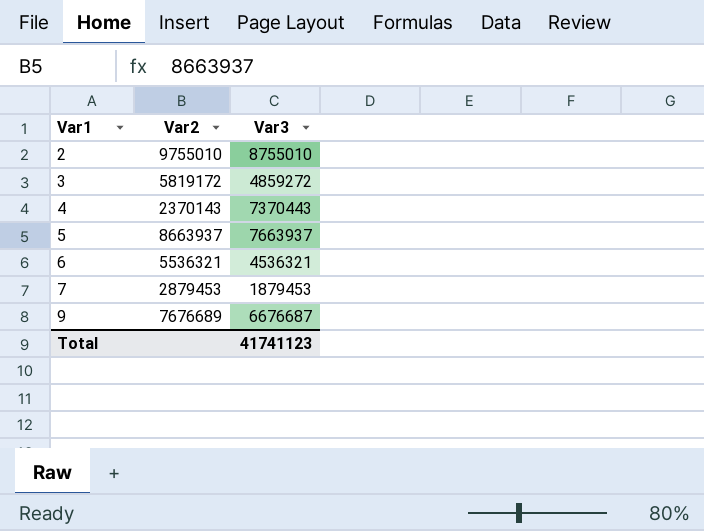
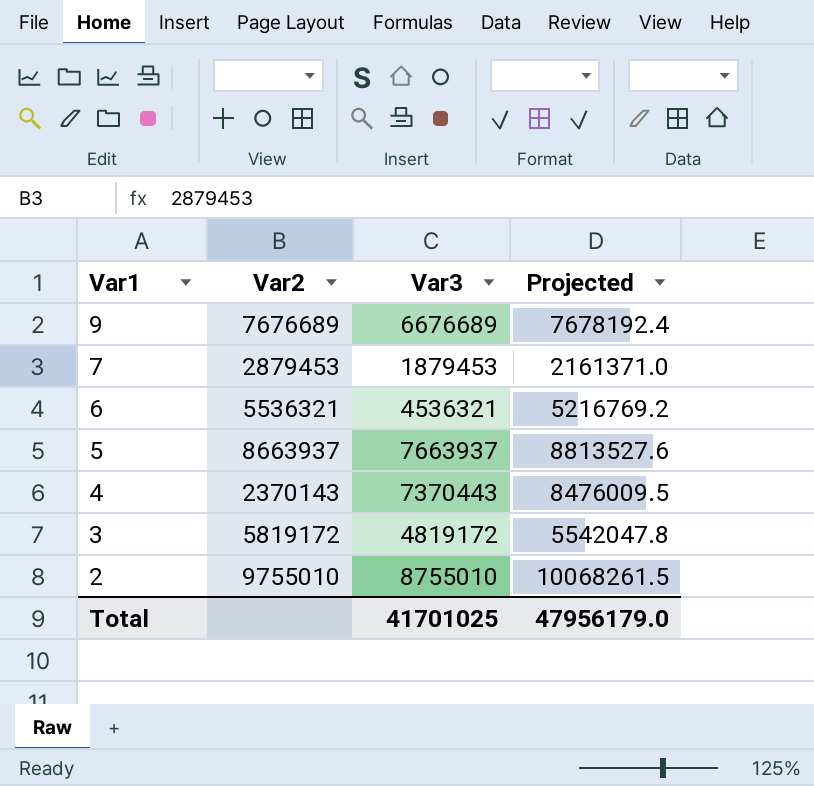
row order: Var1 ascending -> Var1 descending
column Projected | formula: none -> [Var3] * 1.15
9 | Var3: 6676687 -> 6676689
3 | Var3: 4859272 -> 4819172
Total | Var3: 41741123 -> 41701025

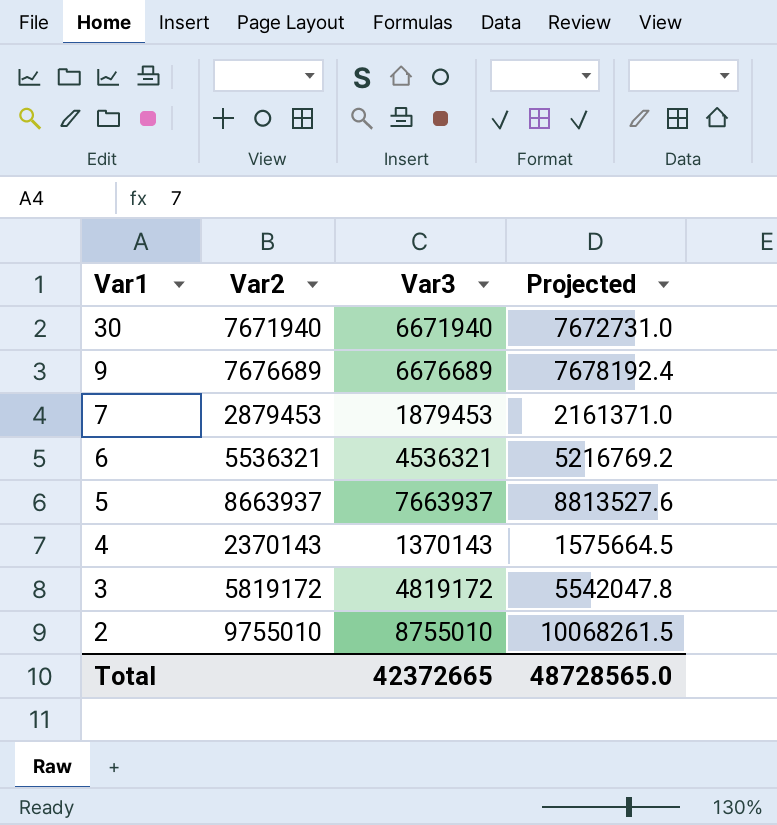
row 30: none -> 7671940 | 6671940 | 7672731.0
4 | Var3: 7370443 -> 1370143
4 | Projected: 8476009.5 -> 1575664.5
Total | Var3: 41701025 -> 42372665
Total | Projected: 47956179.0 -> 48728565.0

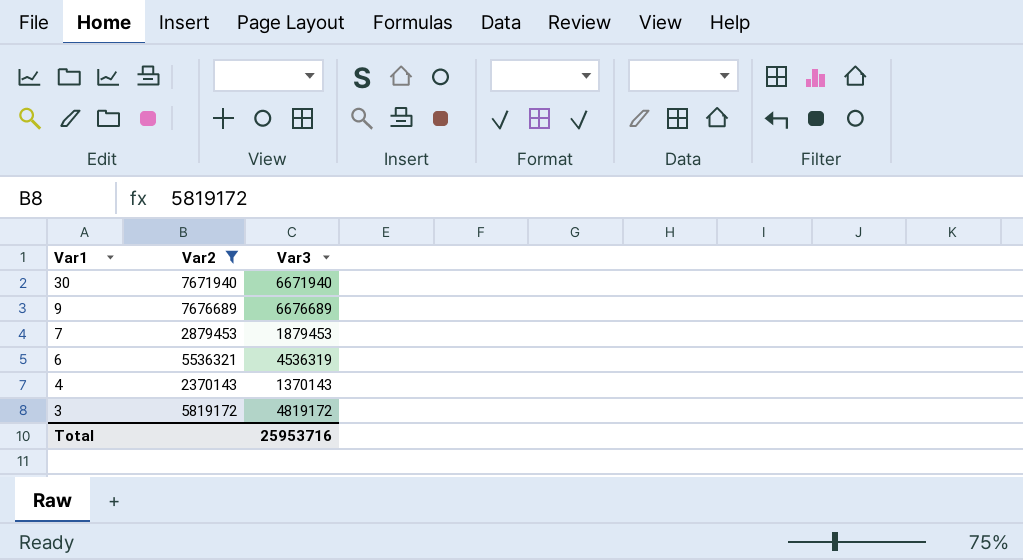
filter: none -> Var2 <= 7676689
column Projected | formula: [Var3] * 1.15 -> none
6 | Var3: 4536321 -> 4536319
Total | Var3: 42372665 -> 25953716

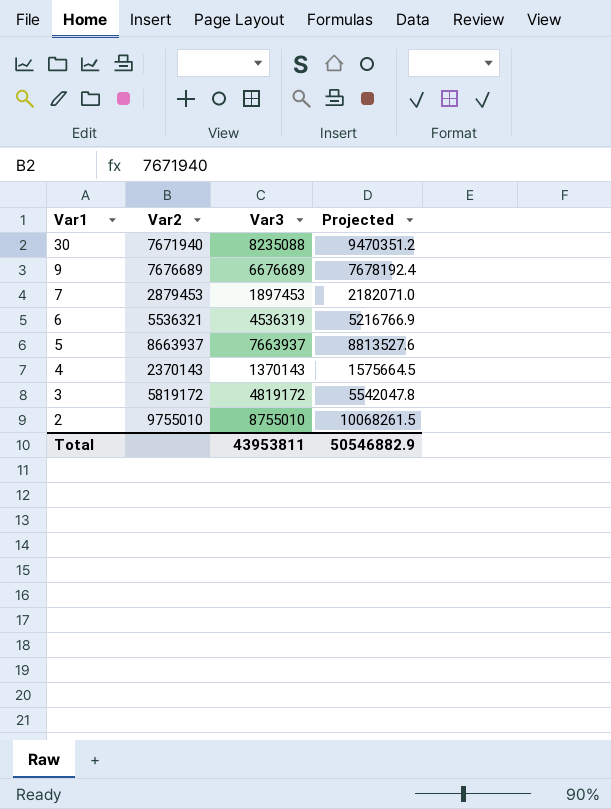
filter: Var2 <= 7676689 -> none
column Projected | formula: none -> [Var3] * 1.15
30 | Var3: 6671940 -> 8235088
7 | Var3: 1879453 -> 1897453
Total | Var3: 25953716 -> 43953811

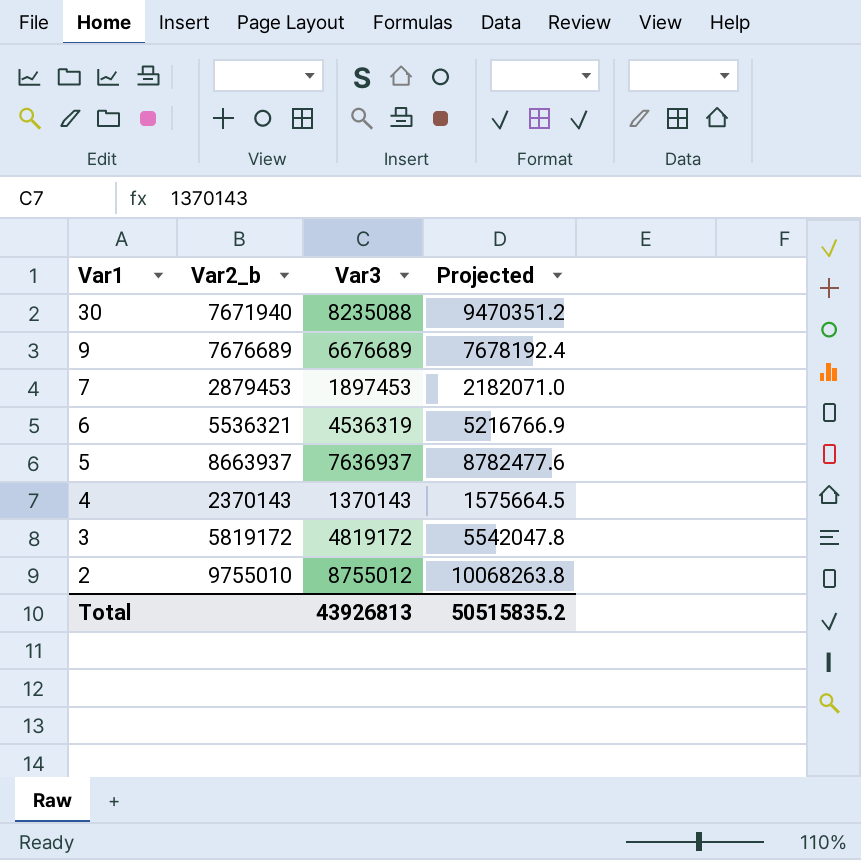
column name: Var2 -> Var2_b
5 | Var3: 7663937 -> 7636937
5 | Projected: 8813527.6 -> 8782477.6
2 | Var3: 8755010 -> 8755012
2 | Projected: 10068261.5 -> 10068263.8
Total | Var3: 43953811 -> 43926813
Total | Projected: 50546882.9 -> 50515835.2

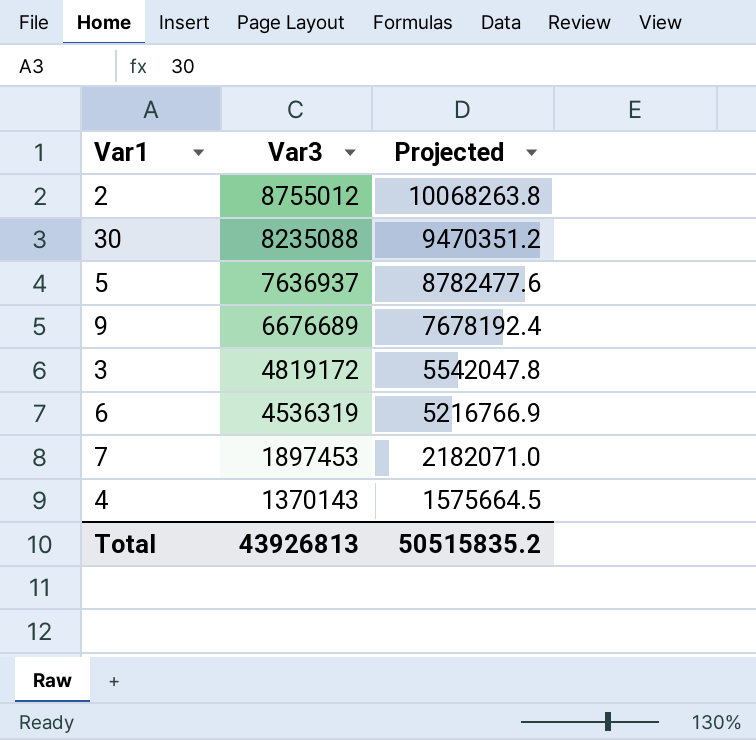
row order: Var1 descending -> Var3 descending
column Var2_b | position: 2 -> none

